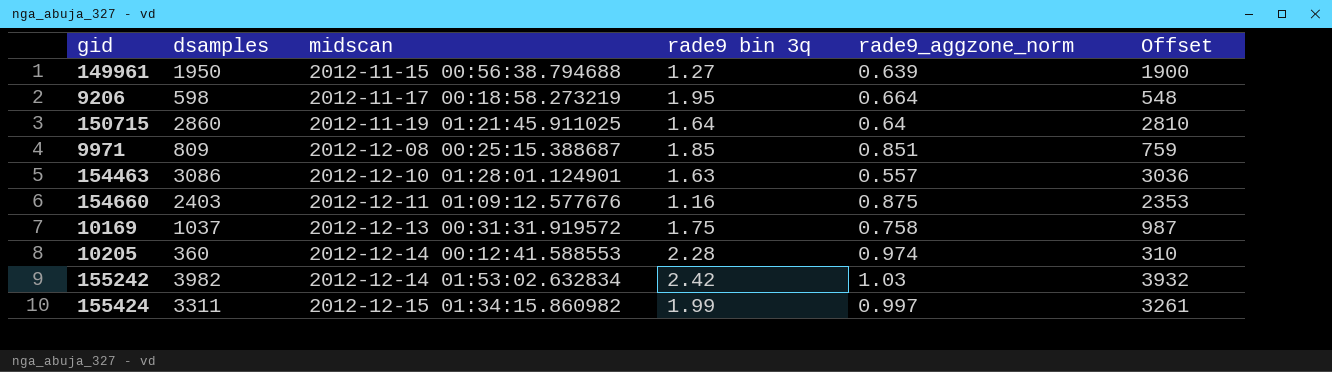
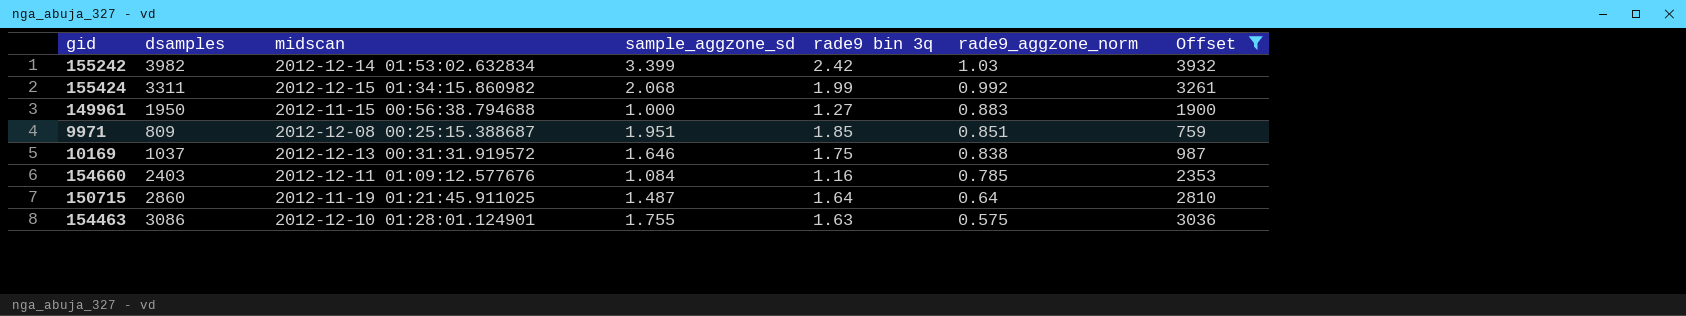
filter: none -> Offset >= 759
row order: midscan ascending -> rade9_aggzone_norm descending
column sample_aggzone_sd | position: none -> 4
155424 | rade9_aggzone_norm: 0.997 -> 0.992
149961 | rade9_aggzone_norm: 0.639 -> 0.883
10169 | rade9_aggzone_norm: 0.758 -> 0.838
154660 | rade9_aggzone_norm: 0.875 -> 0.785
154463 | rade9_aggzone_norm: 0.557 -> 0.575

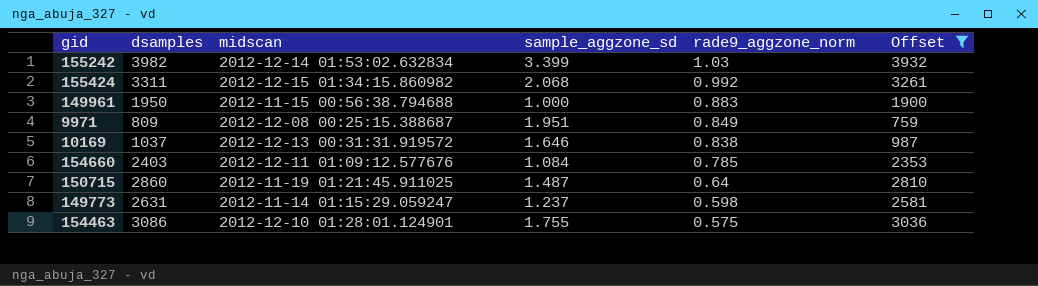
column rade9 bin 3q | position: 5 -> none
9971 | rade9_aggzone_norm: 0.851 -> 0.849
row 149773: none -> 2631 | 2012-11-14 01:15:29.059247 | 1.237 | 0.598 | 2581

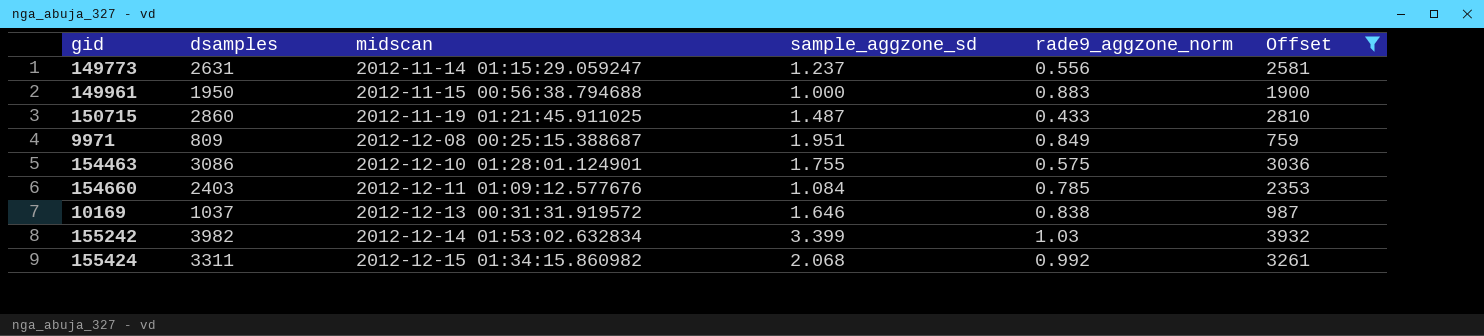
row order: rade9_aggzone_norm descending -> midscan ascending
149773 | rade9_aggzone_norm: 0.598 -> 0.556
150715 | rade9_aggzone_norm: 0.64 -> 0.433

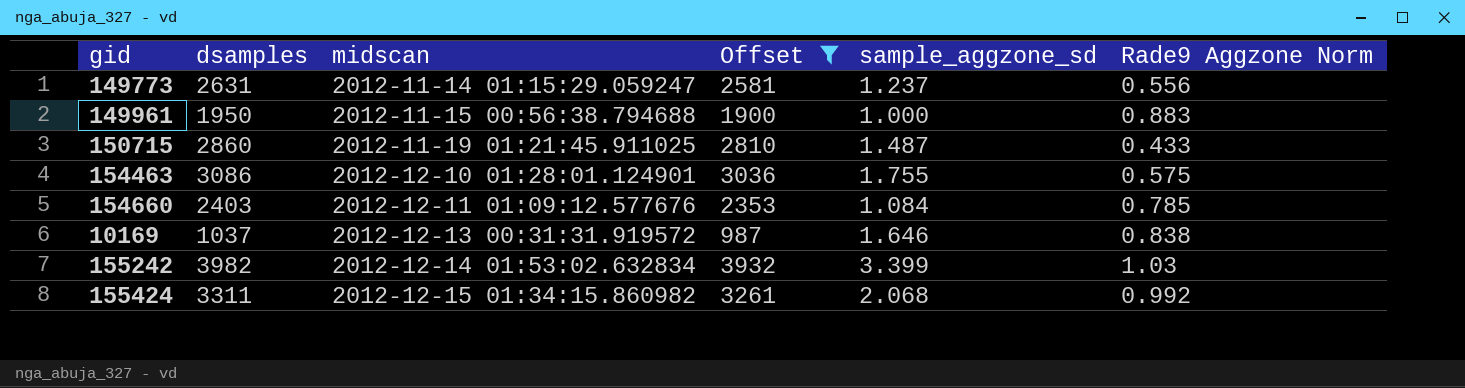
column Offset | position: 6 -> 4
column name: rade9_aggzone_norm -> Rade9 Aggzone Norm
row 9971: 809 | 2012-12-08 00:25:15.388687 | 1.951 | 0.849 | 759 -> none

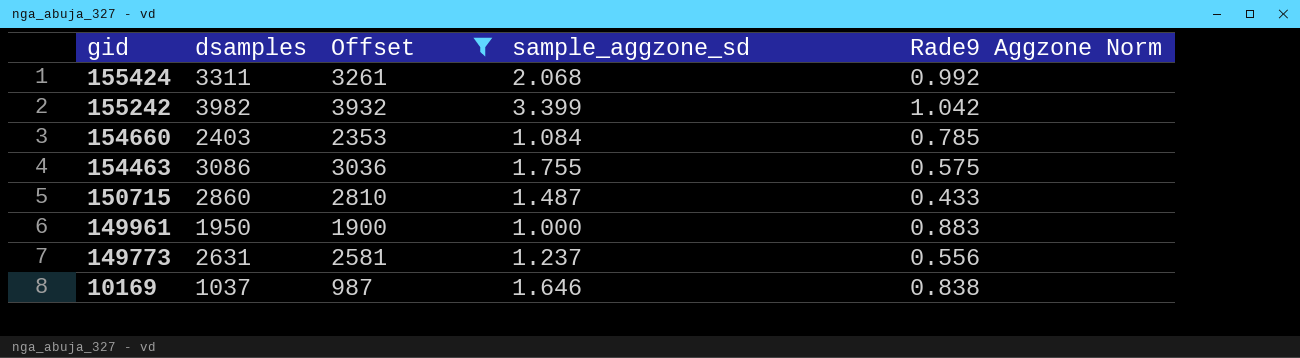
row order: midscan ascending -> gid descending
column midscan | position: 3 -> none
155242 | Rade9 Aggzone Norm: 1.03 -> 1.042

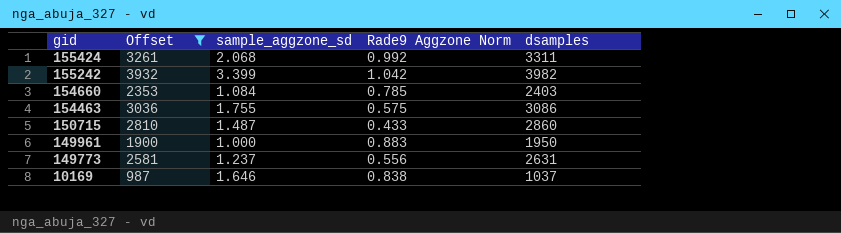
column dsamples | position: 2 -> 5

